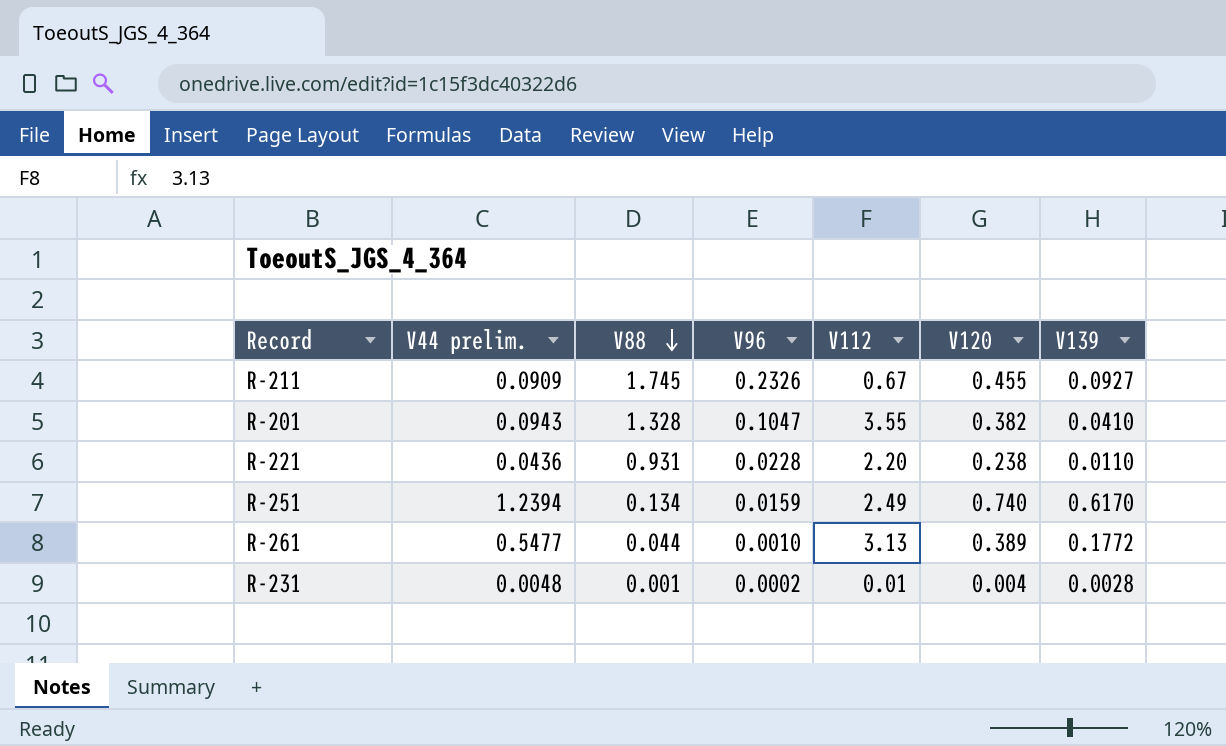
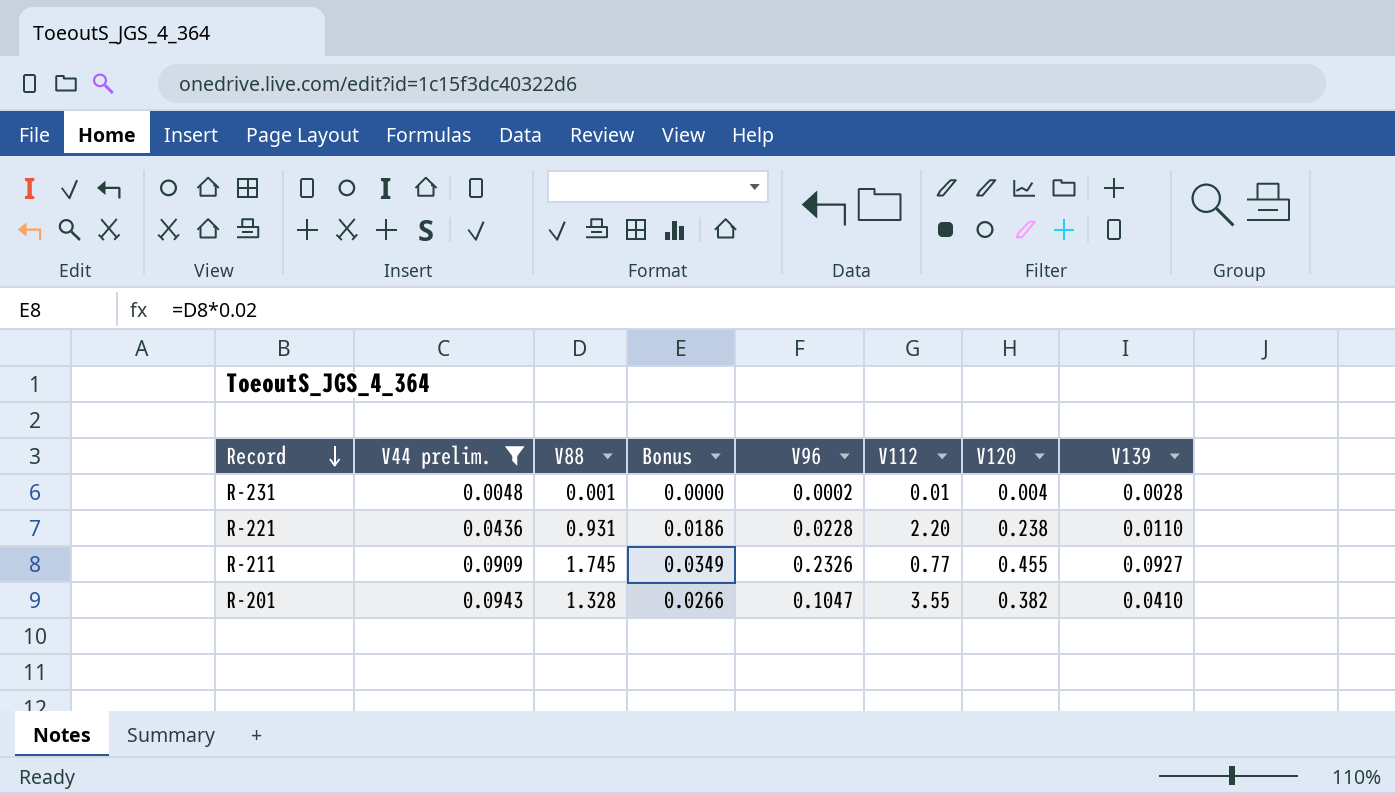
filter: none -> V44 prelim. <= 0.0943
row order: V88 descending -> Record descending
column Bonus | formula: none -> [V88] * 0.02
R-211 | V112: 0.67 -> 0.77

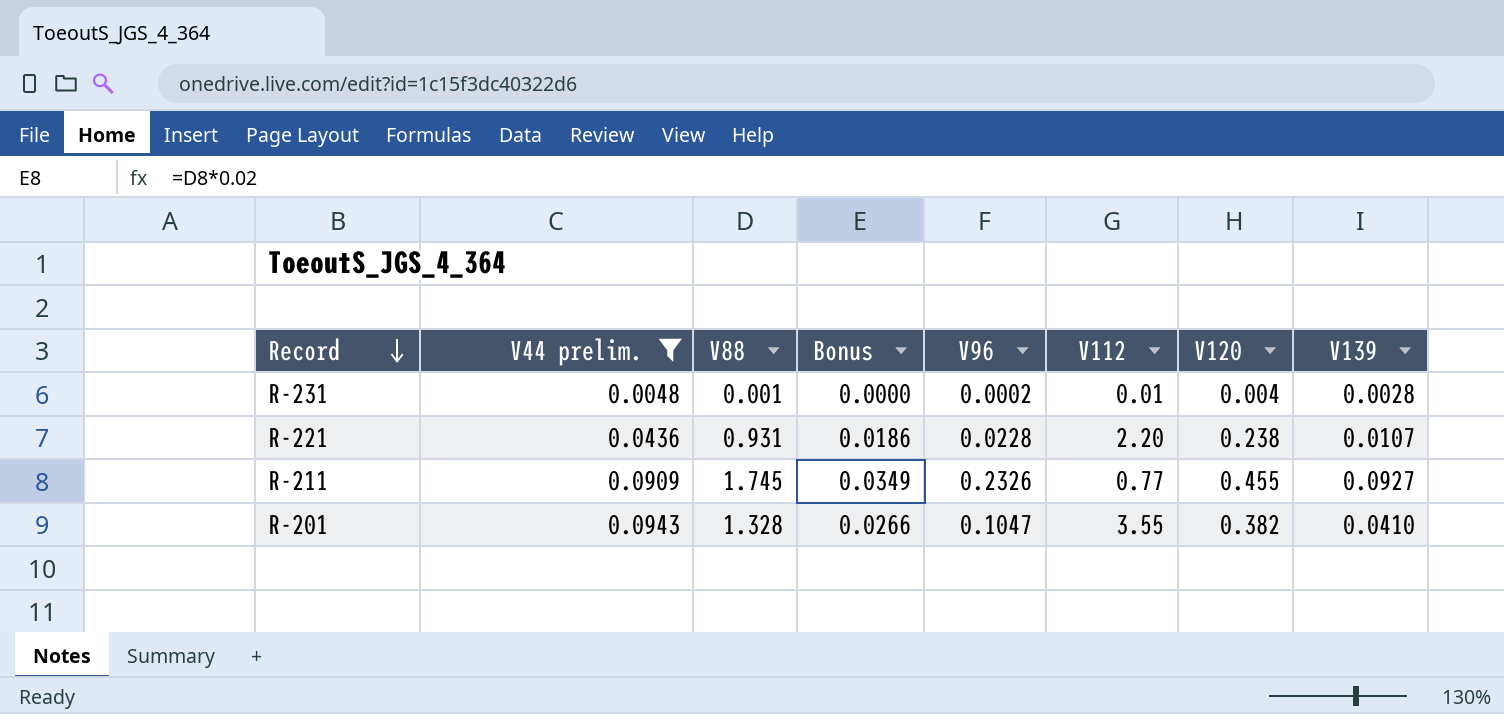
R-221 | V139: 0.0110 -> 0.0107

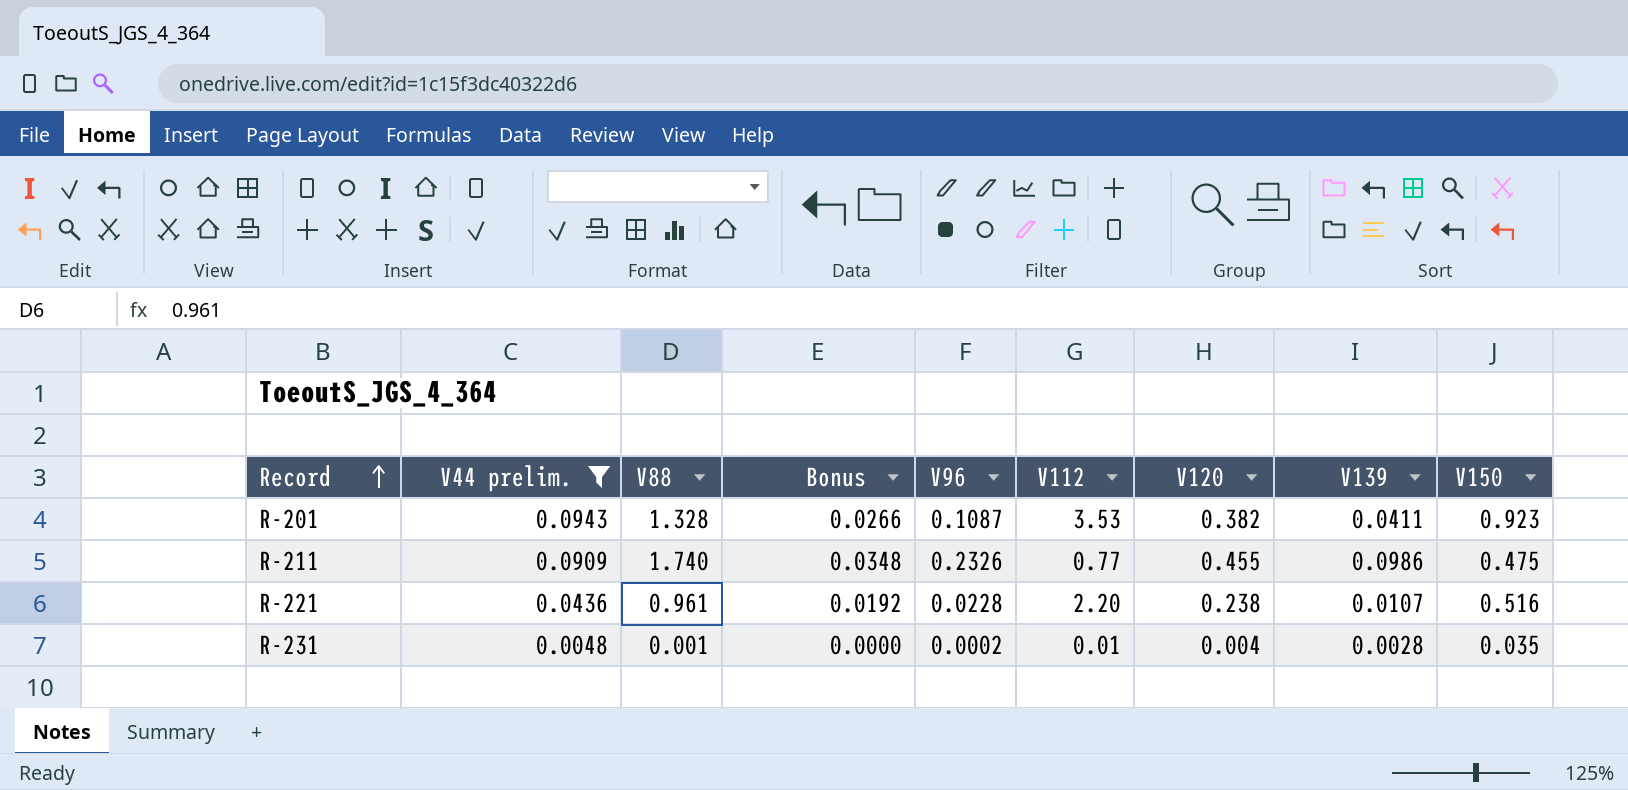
row order: Record descending -> Record ascending
column V150 | position: none -> 9
R-201 | V96: 0.1047 -> 0.1087
R-201 | V112: 3.55 -> 3.53
R-201 | V139: 0.0410 -> 0.0411
R-211 | V88: 1.745 -> 1.740
R-211 | Bonus: 0.0349 -> 0.0348
R-211 | V139: 0.0927 -> 0.0986
R-221 | V88: 0.931 -> 0.961
R-221 | Bonus: 0.0186 -> 0.0192

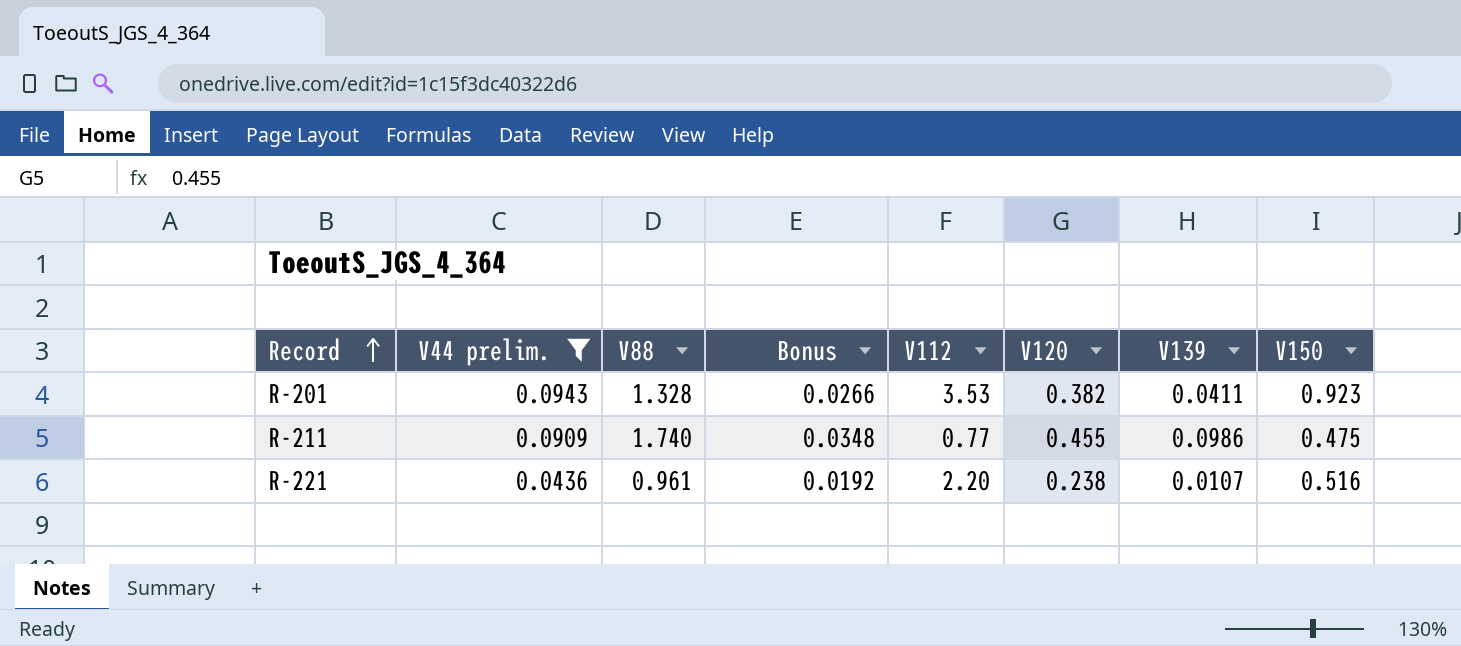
column V96 | position: 5 -> none
row R-231: 0.0048 | 0.001 | 0.0000 | 0.0002 | 0.01 | 0.004 | 0.0028 | 0.035 -> none

